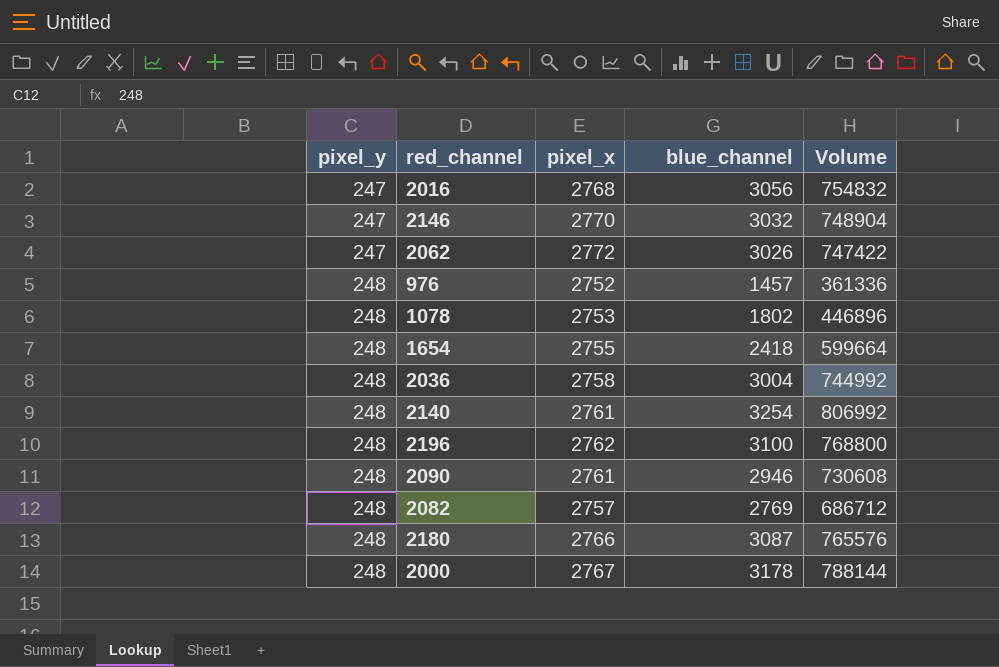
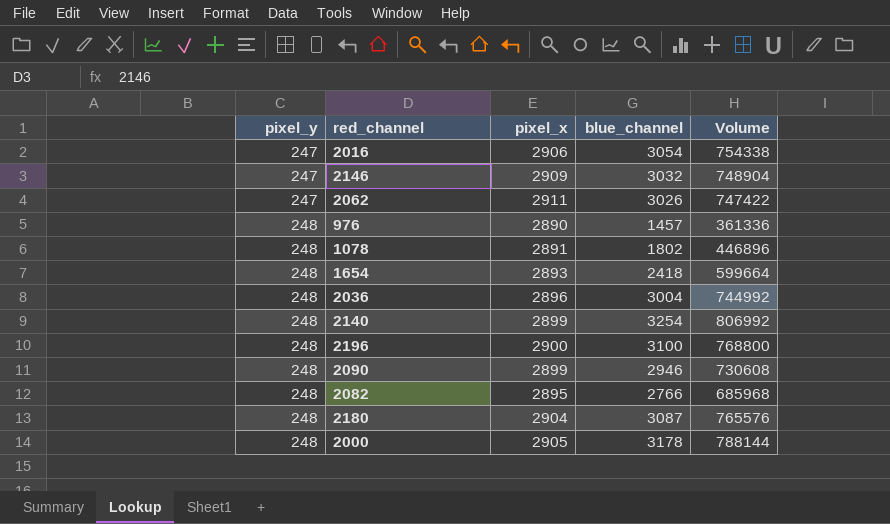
2016 | pixel_x: 2768 -> 2906
2016 | blue_channel: 3056 -> 3054
2016 | Volume: 754832 -> 754338
2146 | pixel_x: 2770 -> 2909
2062 | pixel_x: 2772 -> 2911
976 | pixel_x: 2752 -> 2890
1078 | pixel_x: 2753 -> 2891
1654 | pixel_x: 2755 -> 2893
2036 | pixel_x: 2758 -> 2896
2140 | pixel_x: 2761 -> 2899
2196 | pixel_x: 2762 -> 2900
2090 | pixel_x: 2761 -> 2899
2082 | pixel_x: 2757 -> 2895
2082 | blue_channel: 2769 -> 2766
2082 | Volume: 686712 -> 685968
2180 | pixel_x: 2766 -> 2904
2000 | pixel_x: 2767 -> 2905

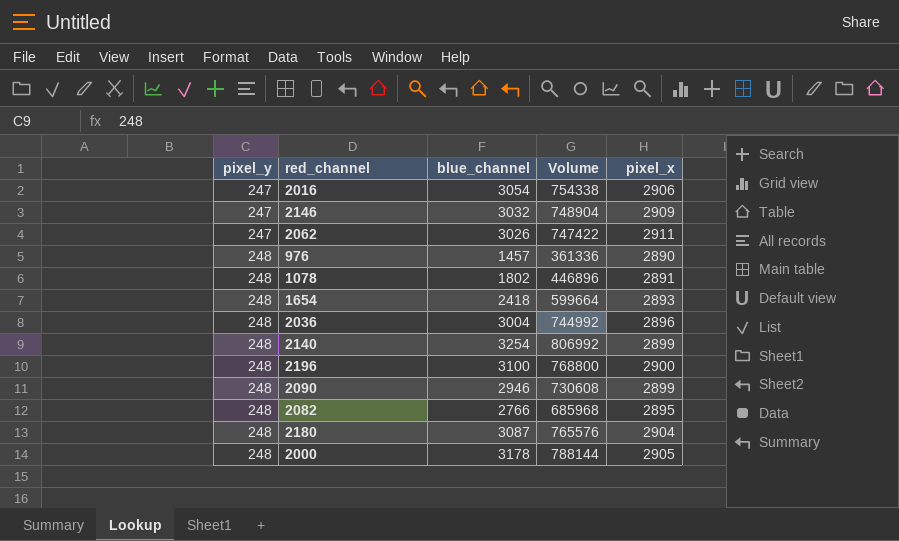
column pixel_x | position: 3 -> 5

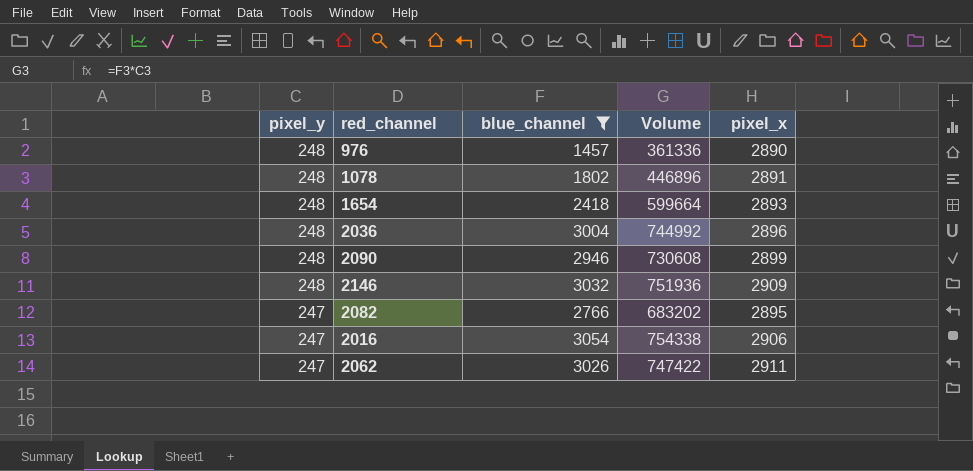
filter: none -> blue_channel <= 3054
row order: pixel_y ascending -> pixel_y descending
2146 | pixel_y: 247 -> 248
2146 | Volume: 748904 -> 751936
2082 | pixel_y: 248 -> 247
2082 | Volume: 685968 -> 683202

